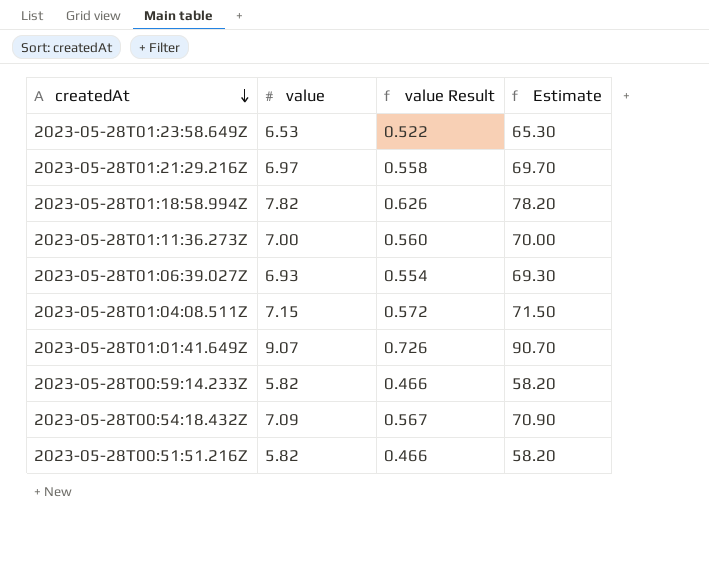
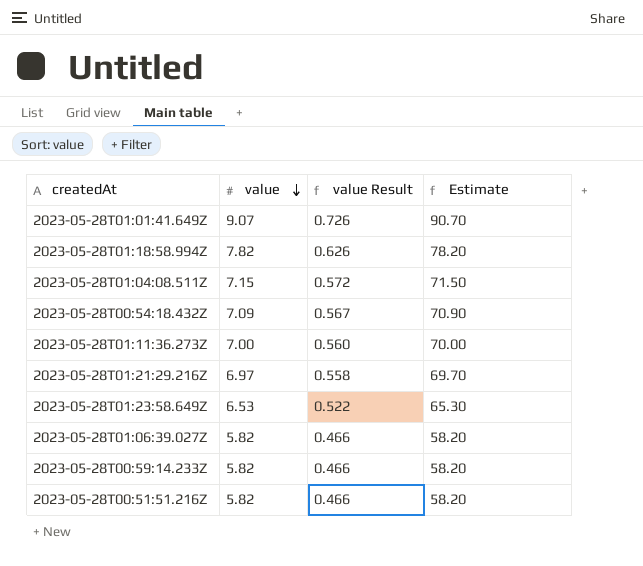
row order: createdAt descending -> value descending
2023-05-28T01:06:39.027Z | value: 6.93 -> 5.82
2023-05-28T01:06:39.027Z | value Result: 0.554 -> 0.466
2023-05-28T01:06:39.027Z | Estimate: 69.30 -> 58.20

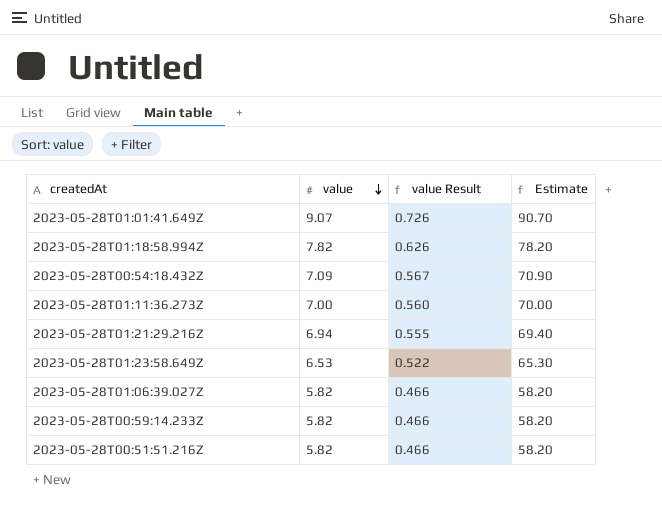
row 2023-05-28T01:04:08.511Z: 7.15 | 0.572 | 71.50 -> none
2023-05-28T01:21:29.216Z | value: 6.97 -> 6.94
2023-05-28T01:21:29.216Z | value Result: 0.558 -> 0.555
2023-05-28T01:21:29.216Z | Estimate: 69.70 -> 69.40

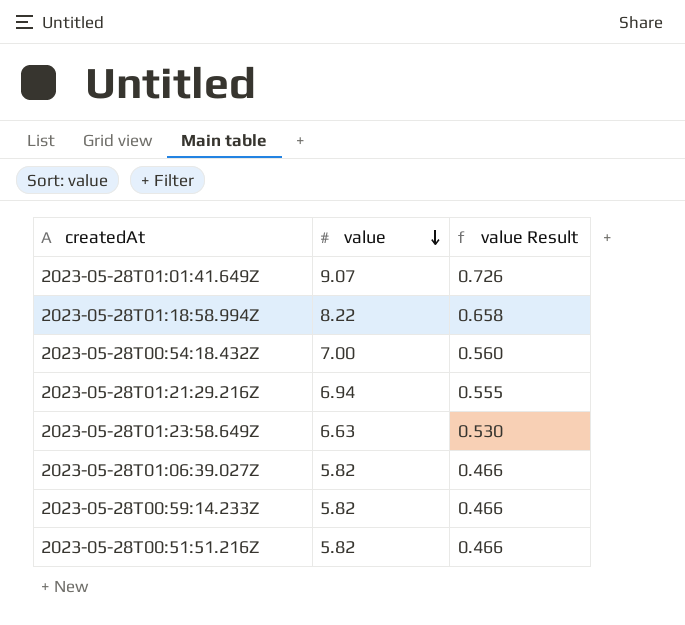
column Estimate | formula: [value] * 10 -> none
row 2023-05-28T01:11:36.273Z: 7.00 | 0.560 | 70.00 -> none
2023-05-28T01:18:58.994Z | value: 7.82 -> 8.22
2023-05-28T01:18:58.994Z | value Result: 0.626 -> 0.658
2023-05-28T00:54:18.432Z | value: 7.09 -> 7.00
2023-05-28T00:54:18.432Z | value Result: 0.567 -> 0.560
2023-05-28T01:23:58.649Z | value: 6.53 -> 6.63
2023-05-28T01:23:58.649Z | value Result: 0.522 -> 0.530

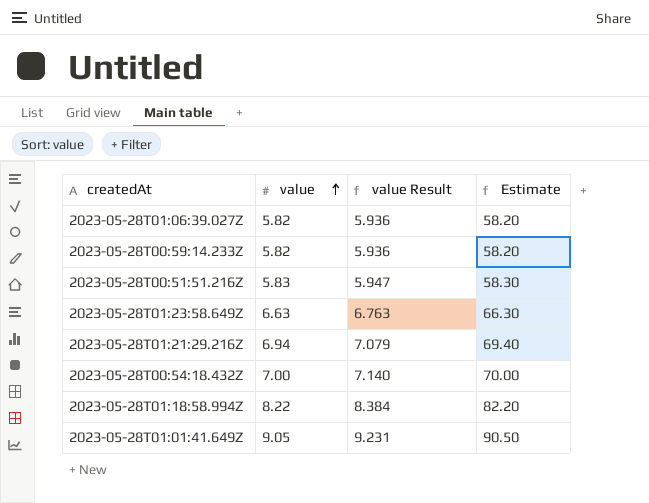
row order: value descending -> value ascending
column value Result | formula: [value] * 0.08 -> [value] * 1.02
column Estimate | formula: none -> [value] * 10
2023-05-28T00:51:51.216Z | value: 5.82 -> 5.83
2023-05-28T01:01:41.649Z | value: 9.07 -> 9.05

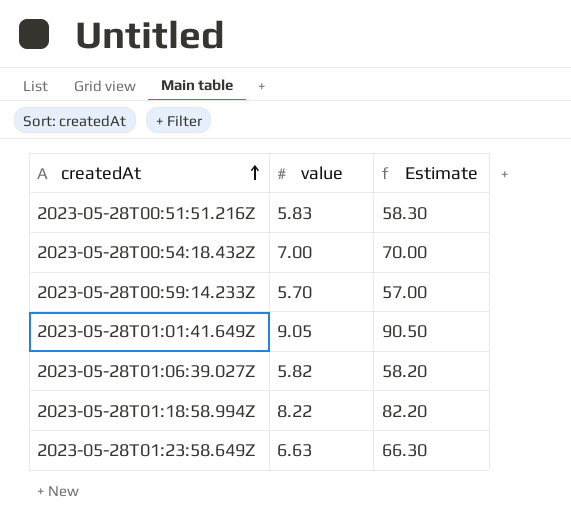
row order: value ascending -> createdAt ascending
column value Result | formula: [value] * 1.02 -> none
row 2023-05-28T01:21:29.216Z: 6.94 | 7.079 | 69.40 -> none
2023-05-28T00:59:14.233Z | value: 5.82 -> 5.70
2023-05-28T00:59:14.233Z | Estimate: 58.20 -> 57.00

